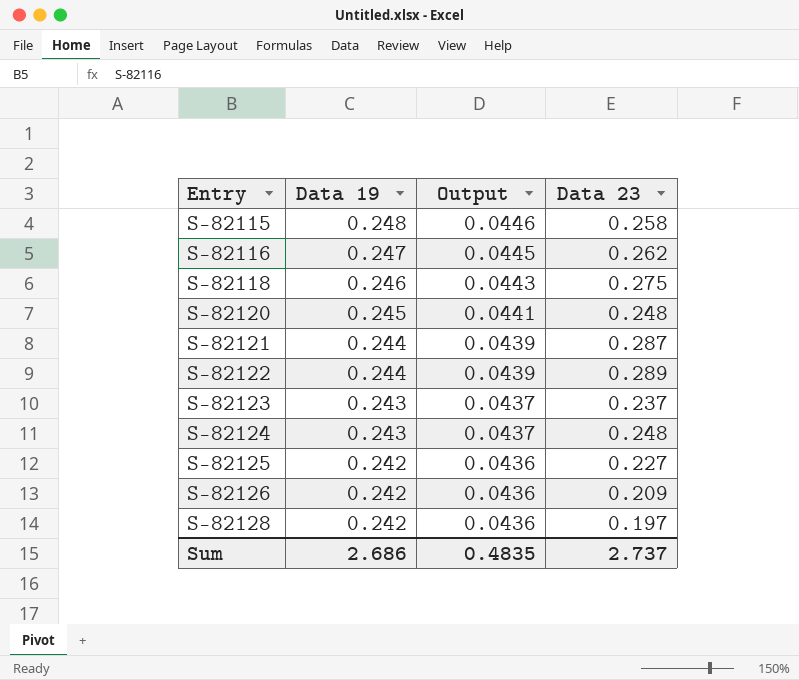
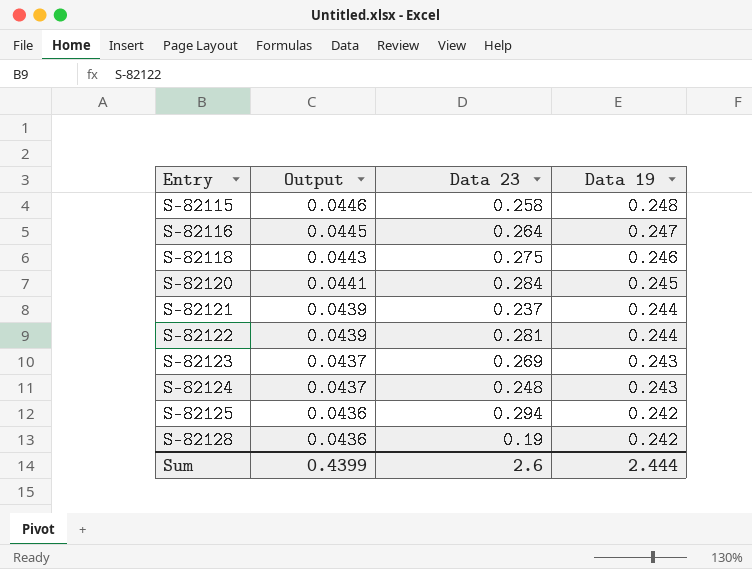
column Data 19 | position: 2 -> 4
row S-82126: 0.242 | 0.0436 | 0.209 -> none
S-82116 | Data 23: 0.262 -> 0.264
S-82120 | Data 23: 0.248 -> 0.284
S-82121 | Data 23: 0.287 -> 0.237
S-82122 | Data 23: 0.289 -> 0.281
S-82123 | Data 23: 0.237 -> 0.269
S-82125 | Data 23: 0.227 -> 0.294
S-82128 | Data 23: 0.197 -> 0.19
Sum | Output: 0.4835 -> 0.4399
Sum | Data 23: 2.737 -> 2.6
Sum | Data 19: 2.686 -> 2.444

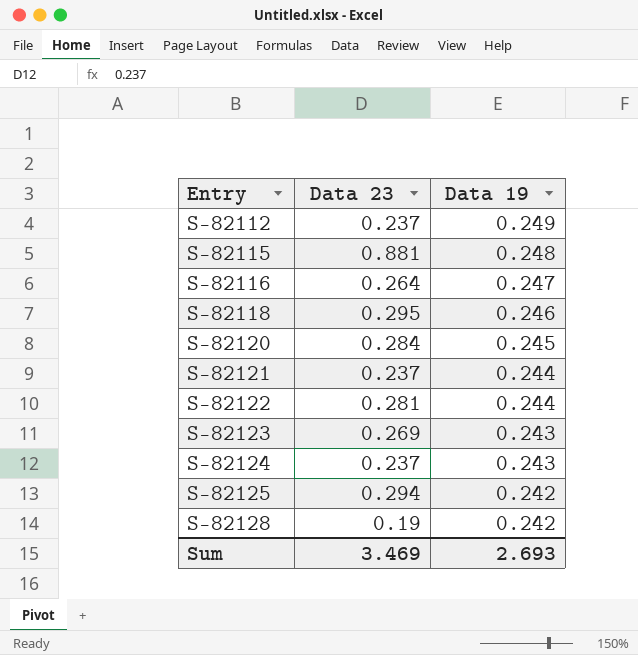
column Output | formula: [Data 19] * 0.18 -> none
row S-82112: none -> 0.237 | 0.249
S-82115 | Data 23: 0.258 -> 0.881
S-82118 | Data 23: 0.275 -> 0.295
S-82124 | Data 23: 0.248 -> 0.237
Sum | Data 23: 2.6 -> 3.469
Sum | Data 19: 2.444 -> 2.693

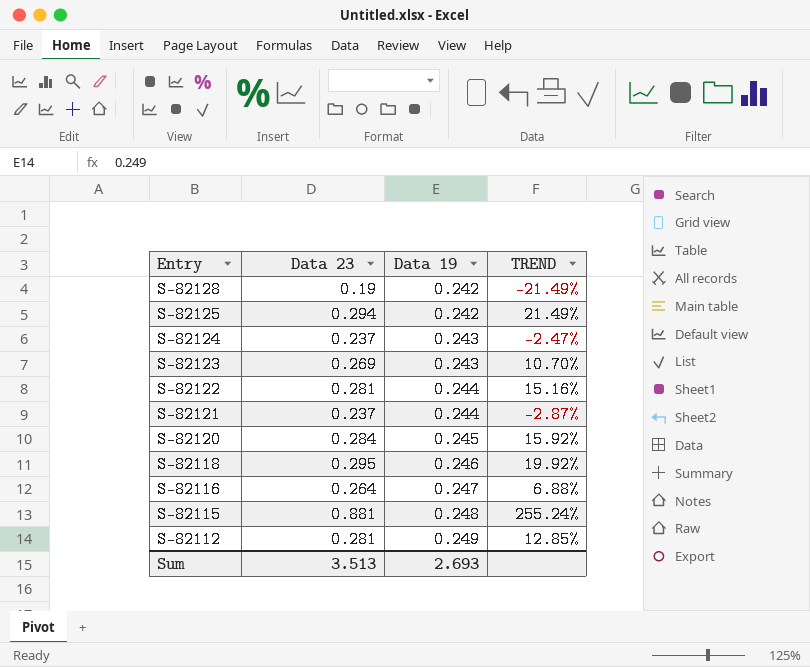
row order: Entry ascending -> Entry descending
column TREND | formula: none -> ([Data 23] - [Data 19]) / [Data 19]
S-82112 | Data 23: 0.237 -> 0.281
Sum | Data 23: 3.469 -> 3.513

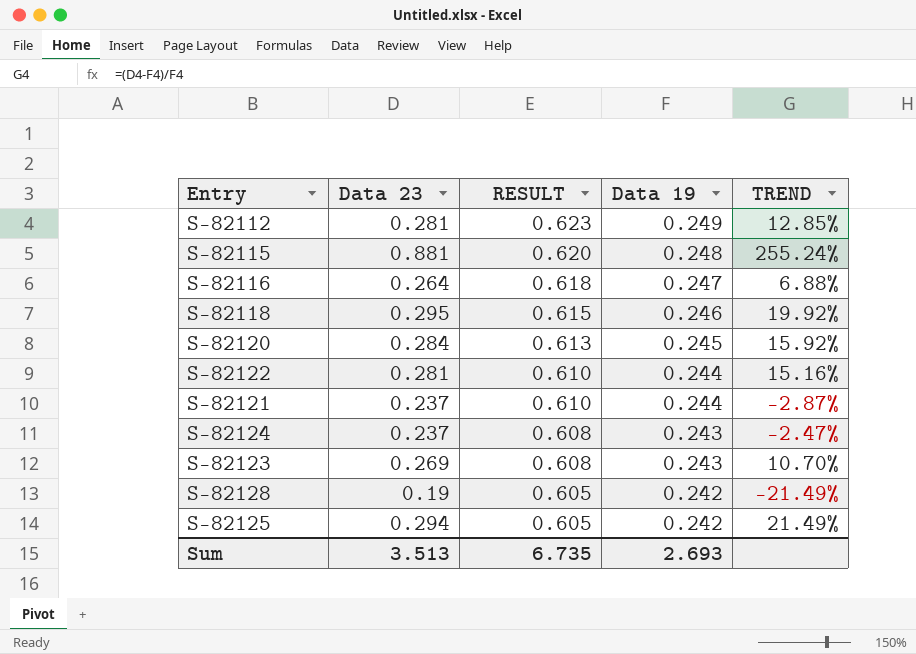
row order: Entry descending -> RESULT descending
column RESULT | formula: none -> [Data 19] * 2.5

